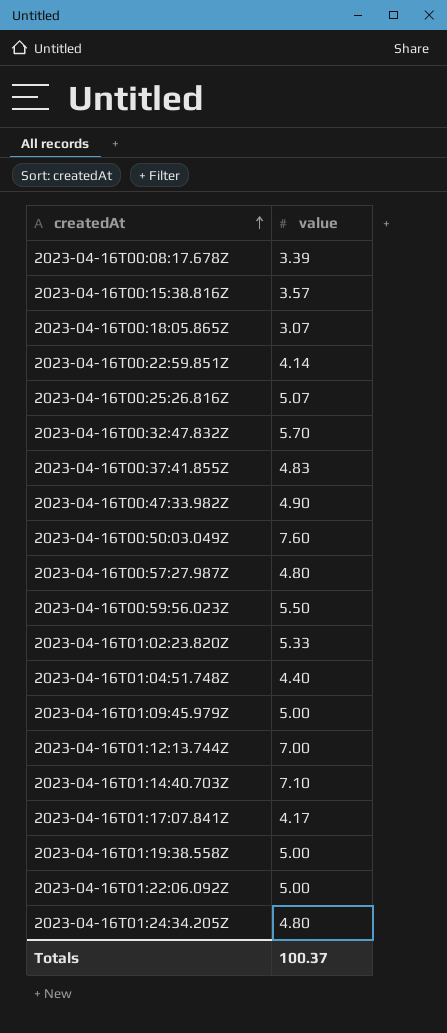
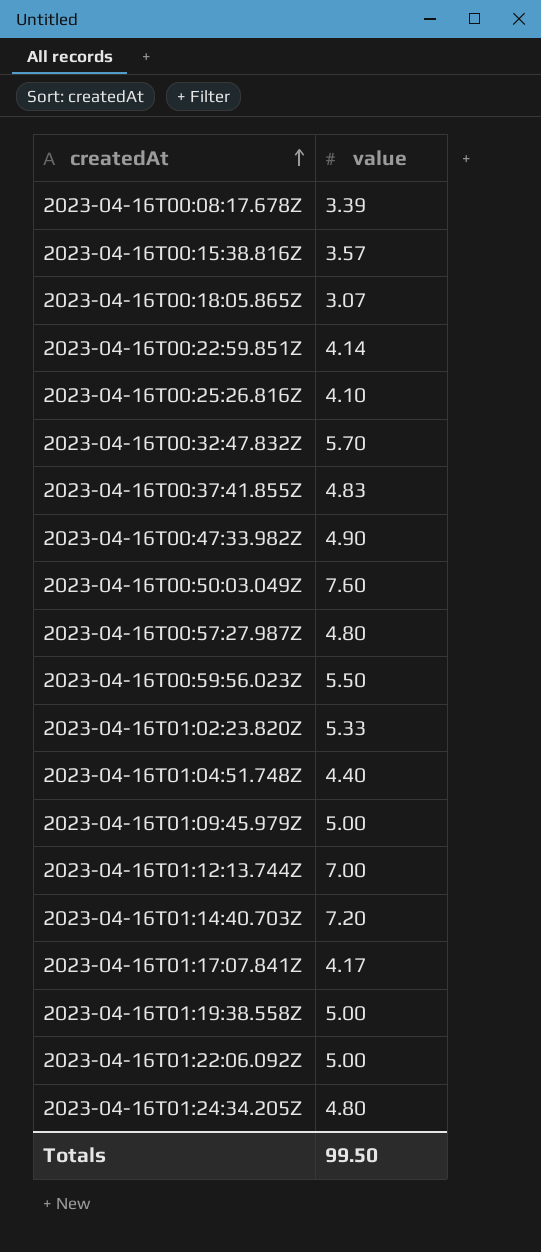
2023-04-16T00:25:26.816Z | value: 5.07 -> 4.10
2023-04-16T01:14:40.703Z | value: 7.10 -> 7.20
Totals | value: 100.37 -> 99.50

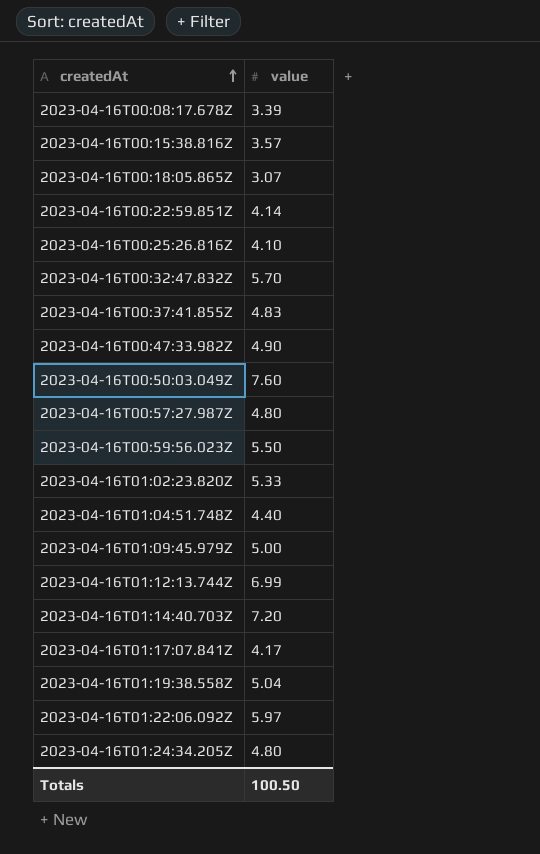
2023-04-16T01:12:13.744Z | value: 7.00 -> 6.99
2023-04-16T01:19:38.558Z | value: 5.00 -> 5.04
2023-04-16T01:22:06.092Z | value: 5.00 -> 5.97
Totals | value: 99.50 -> 100.50

